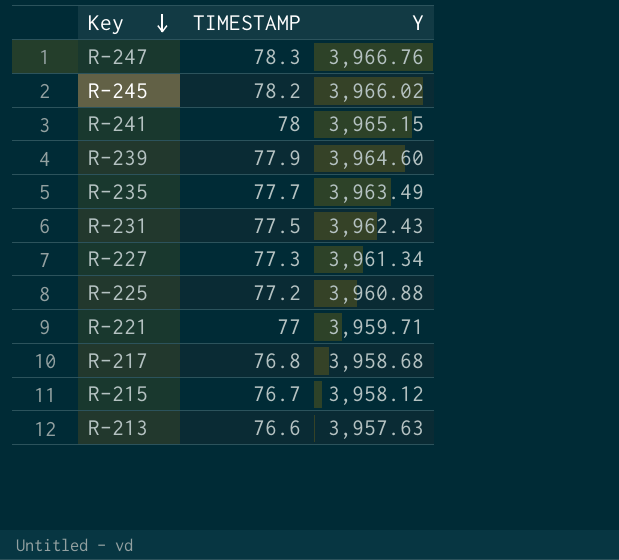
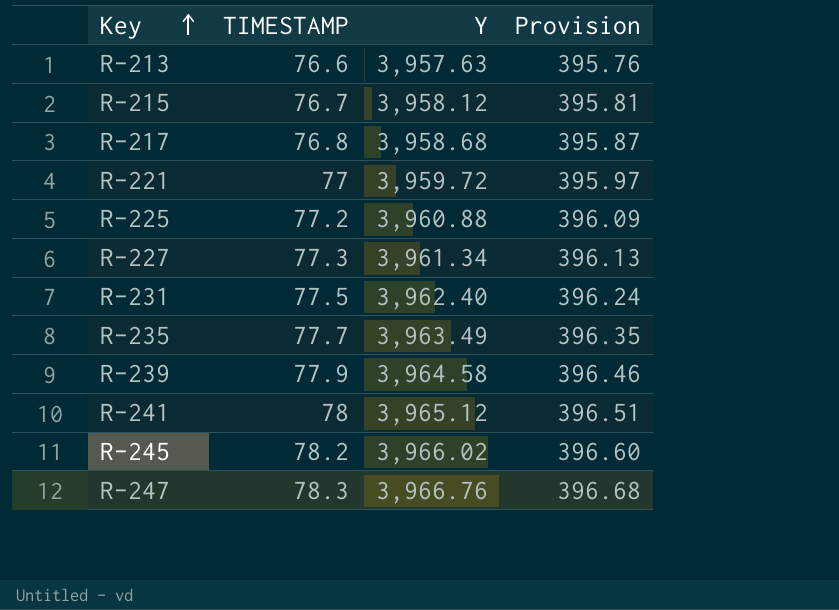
row order: Key descending -> Key ascending
column Provision | formula: none -> [Y] * 0.1
R-221 | Y: 3,959.71 -> 3,959.72
R-231 | Y: 3,962.43 -> 3,962.40
R-239 | Y: 3,964.60 -> 3,964.58
R-241 | Y: 3,965.15 -> 3,965.12

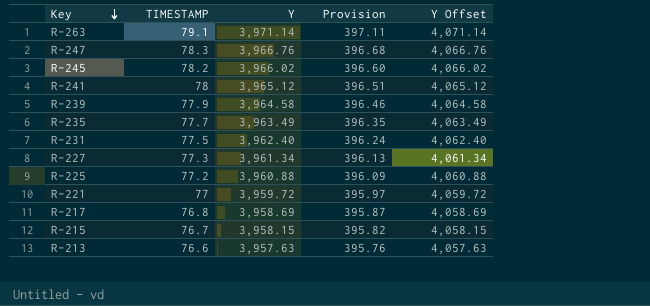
row order: Key ascending -> Key descending
column Y Offset | formula: none -> [Y] + 100
row R-263: none -> 79.1 | 3,971.14 | 397.11 | 4,071.14
R-217 | Y: 3,958.68 -> 3,958.69
R-215 | Y: 3,958.12 -> 3,958.15
R-215 | Provision: 395.81 -> 395.82

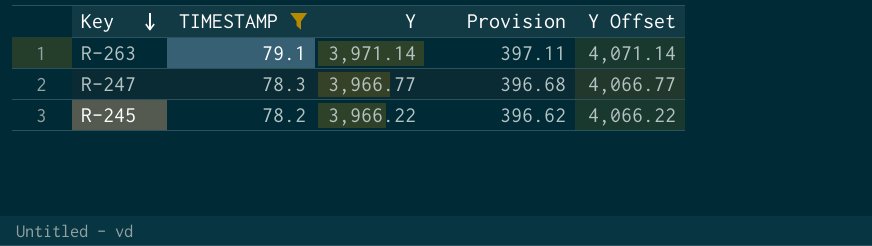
filter: none -> TIMESTAMP >= 78.2
R-247 | Y: 3,966.76 -> 3,966.77
R-247 | Y Offset: 4,066.76 -> 4,066.77
R-245 | Y: 3,966.02 -> 3,966.22
R-245 | Provision: 396.60 -> 396.62
R-245 | Y Offset: 4,066.02 -> 4,066.22

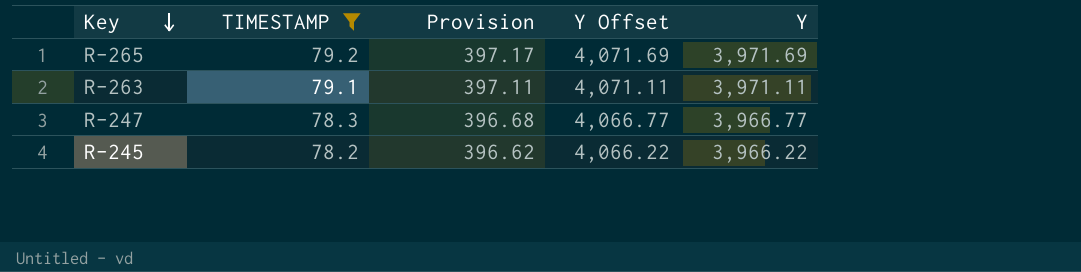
column Y | position: 3 -> 5
row R-265: none -> 79.2 | 397.17 | 4,071.69 | 3,971.69
R-263 | Y Offset: 4,071.14 -> 4,071.11
R-263 | Y: 3,971.14 -> 3,971.11

